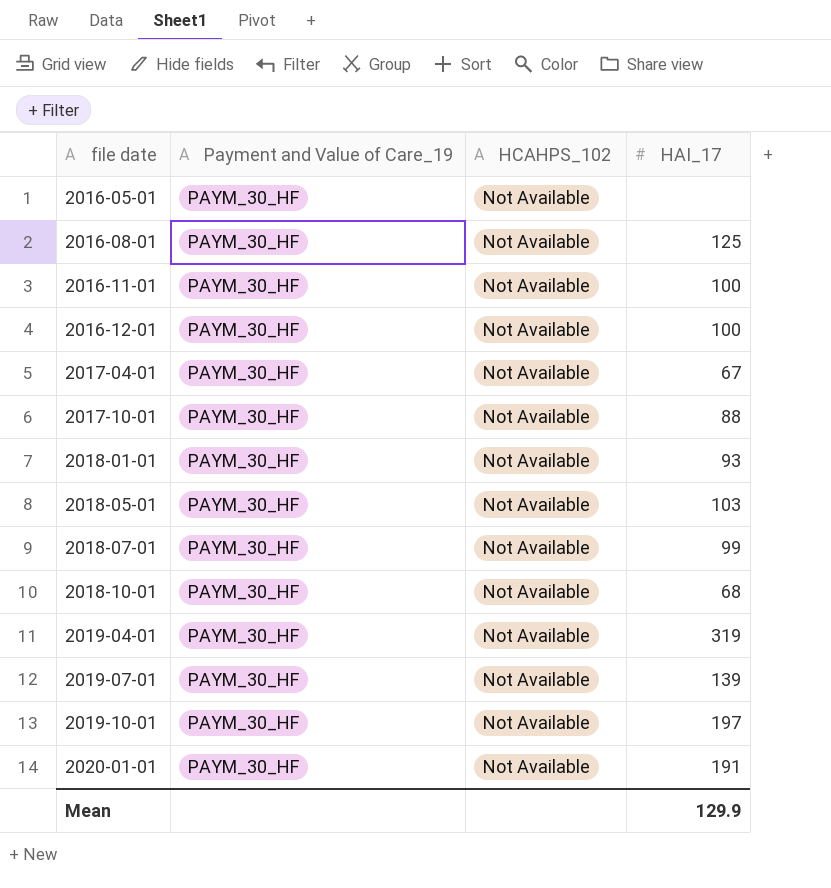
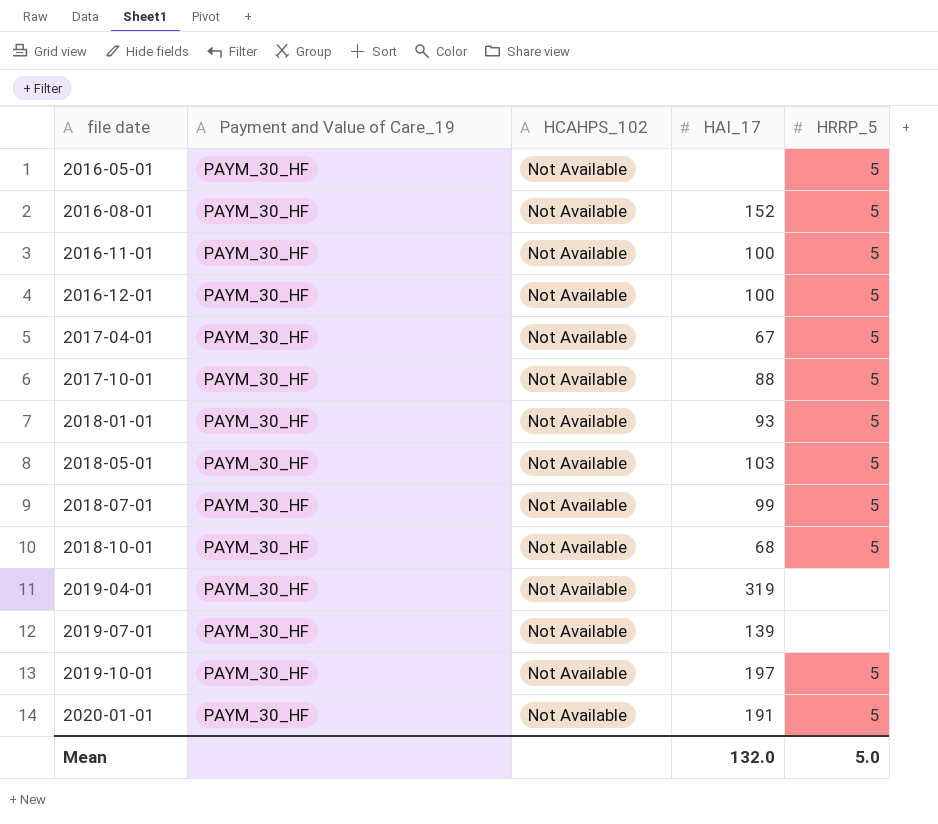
column HRRP_5 | position: none -> 5
2016-08-01 | HAI_17: 125 -> 152
Mean | HAI_17: 129.9 -> 132.0

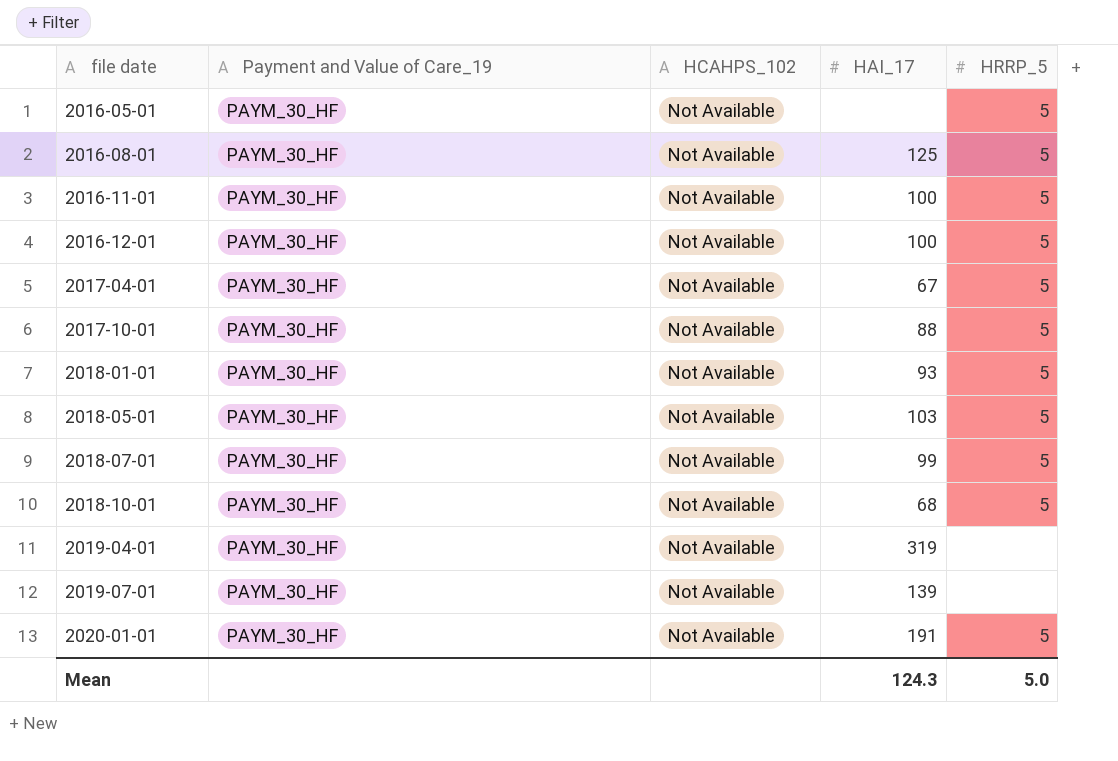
row 2019-10-01: PAYM_30_HF | Not Available | 197 | 5 -> none
2016-08-01 | HAI_17: 152 -> 125
Mean | HAI_17: 132.0 -> 124.3

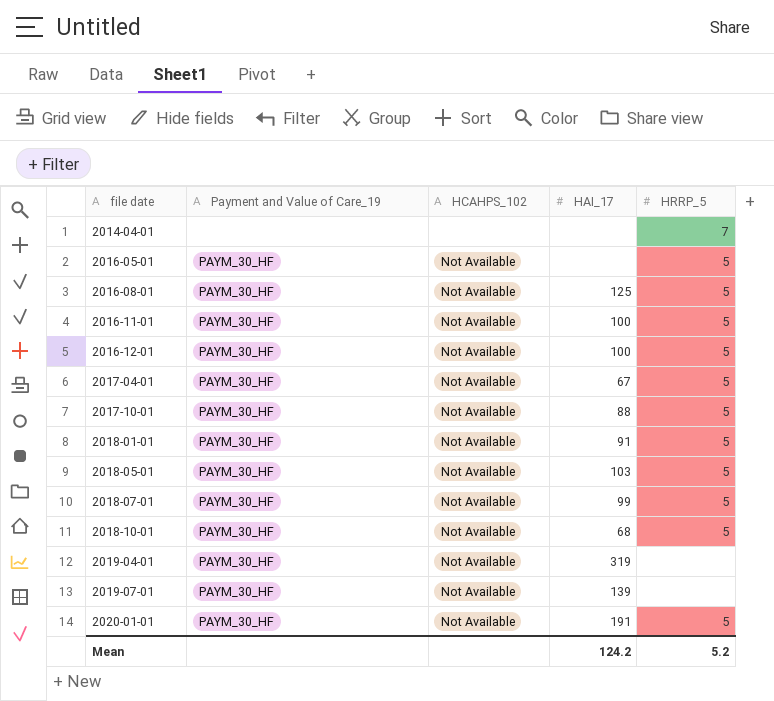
row 2014-04-01: none -> none | none | none | 7
2018-01-01 | HAI_17: 93 -> 91
Mean | HAI_17: 124.3 -> 124.2
Mean | HRRP_5: 5.0 -> 5.2

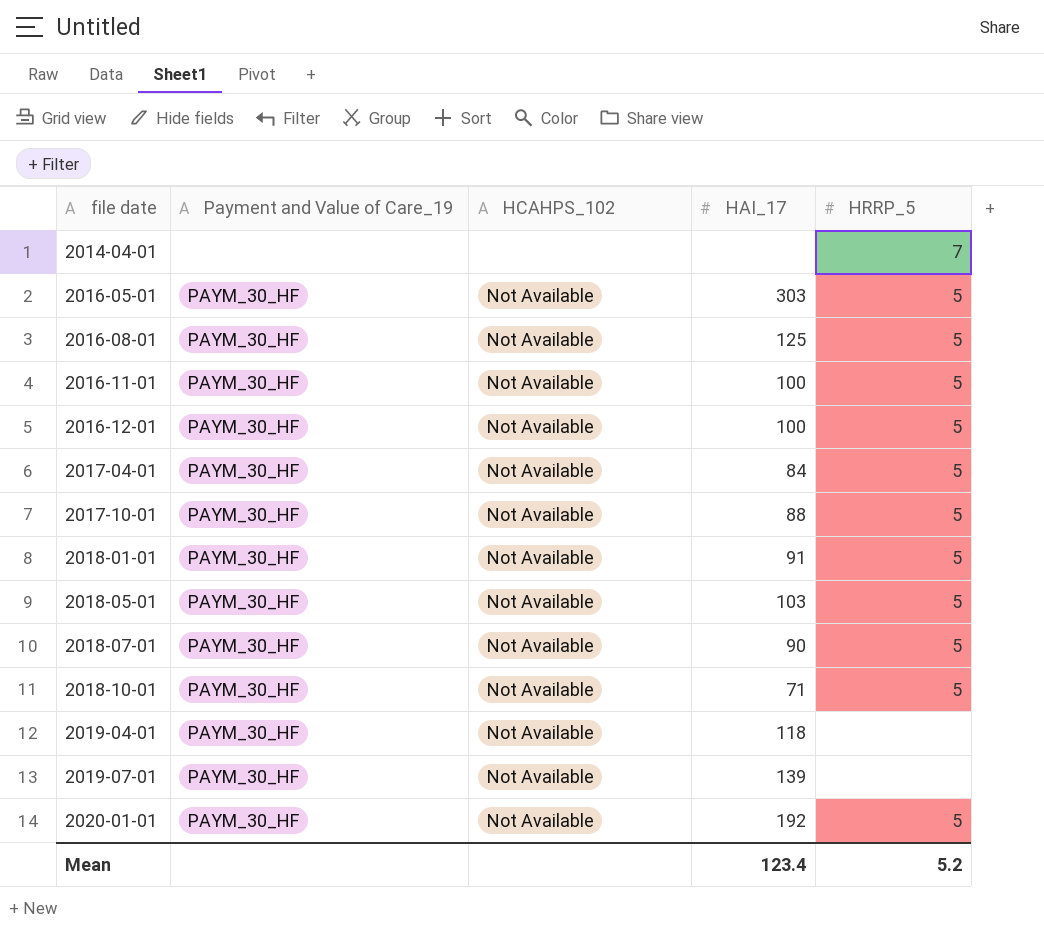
2016-05-01 | HAI_17: none -> 303
2017-04-01 | HAI_17: 67 -> 84
2018-07-01 | HAI_17: 99 -> 90
2018-10-01 | HAI_17: 68 -> 71
2019-04-01 | HAI_17: 319 -> 118
2020-01-01 | HAI_17: 191 -> 192
Mean | HAI_17: 124.2 -> 123.4

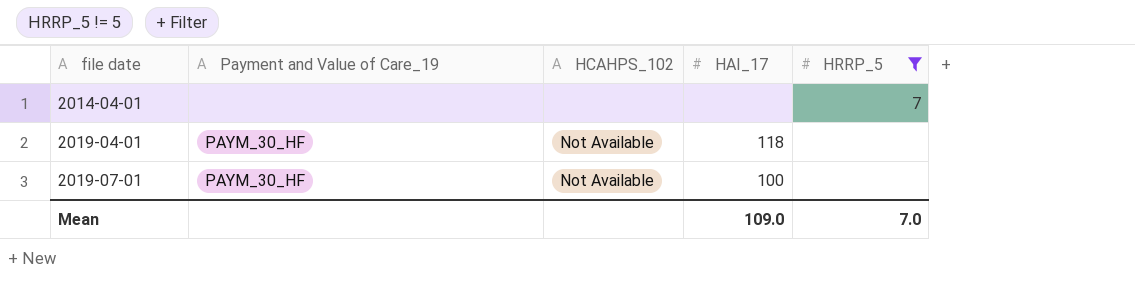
filter: none -> HRRP_5 != 5
2019-07-01 | HAI_17: 139 -> 100
Mean | HAI_17: 123.4 -> 109.0
Mean | HRRP_5: 5.2 -> 7.0

